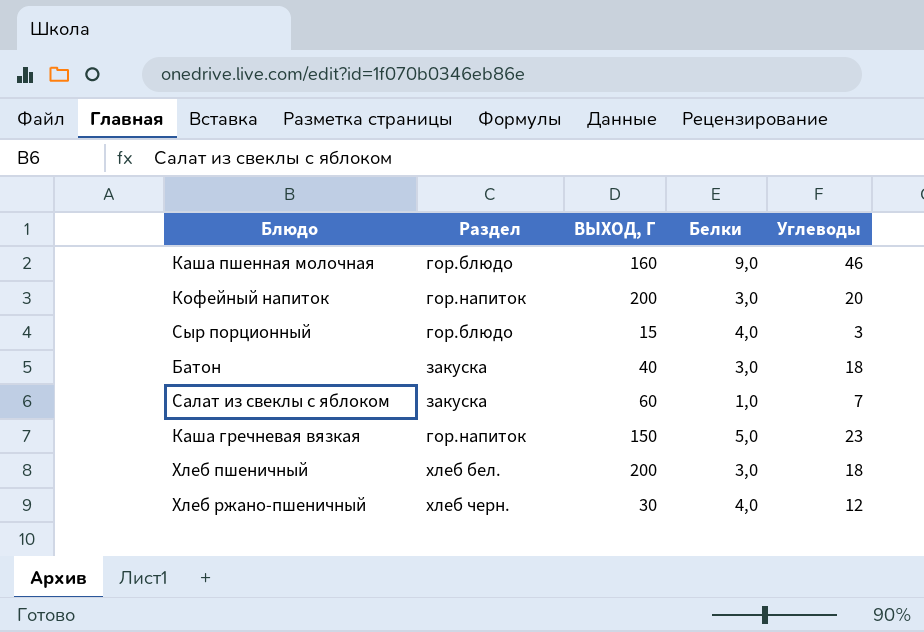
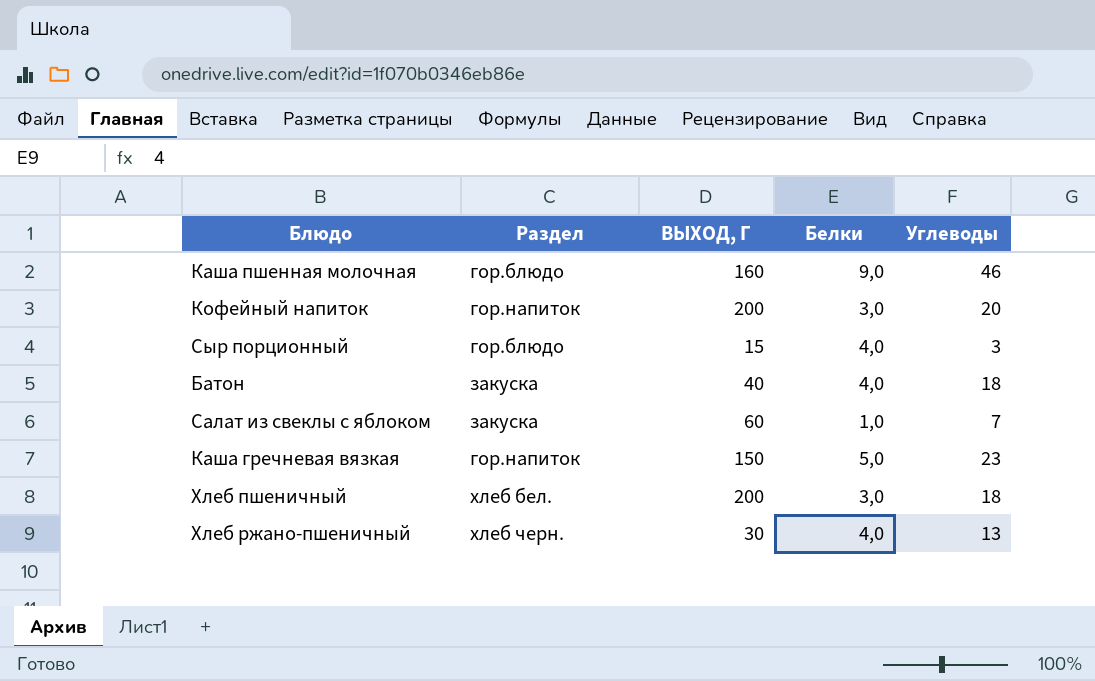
Батон | Белки: 3,0 -> 4,0
Хлеб ржано-пшеничный | Углеводы: 12 -> 13

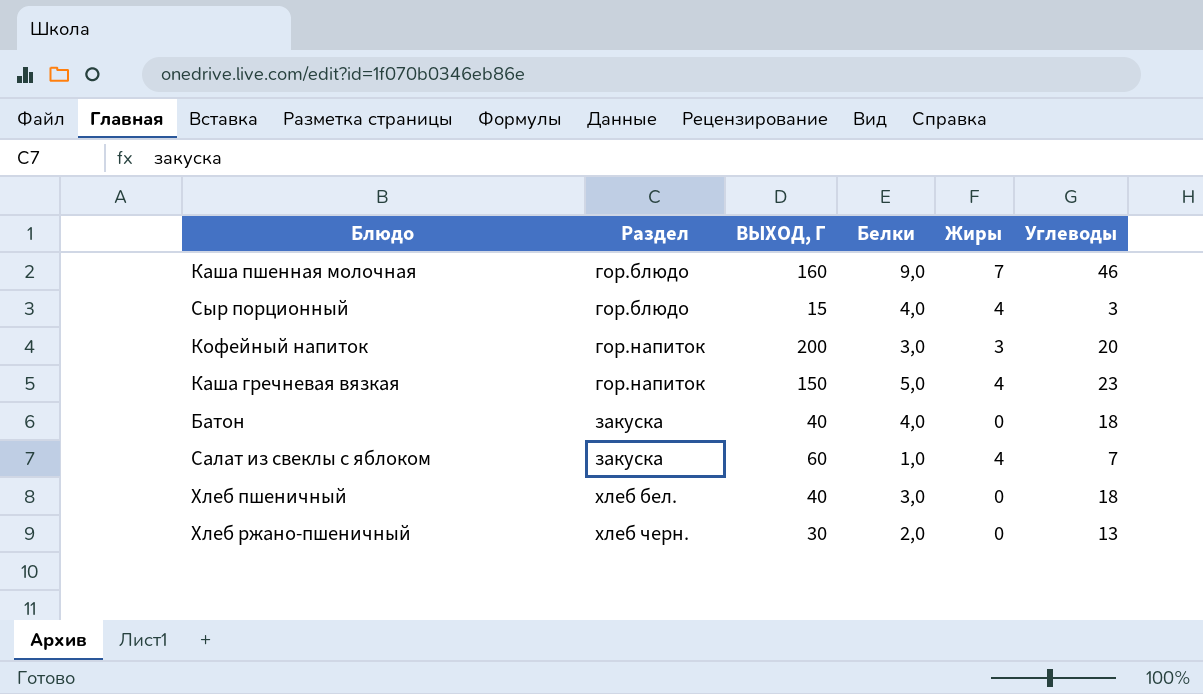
row order: none -> Раздел ascending
column Жиры | position: none -> 5
Хлеб пшеничный | ВЫХОД, Г: 200 -> 40
Хлеб ржано-пшеничный | Белки: 4,0 -> 2,0

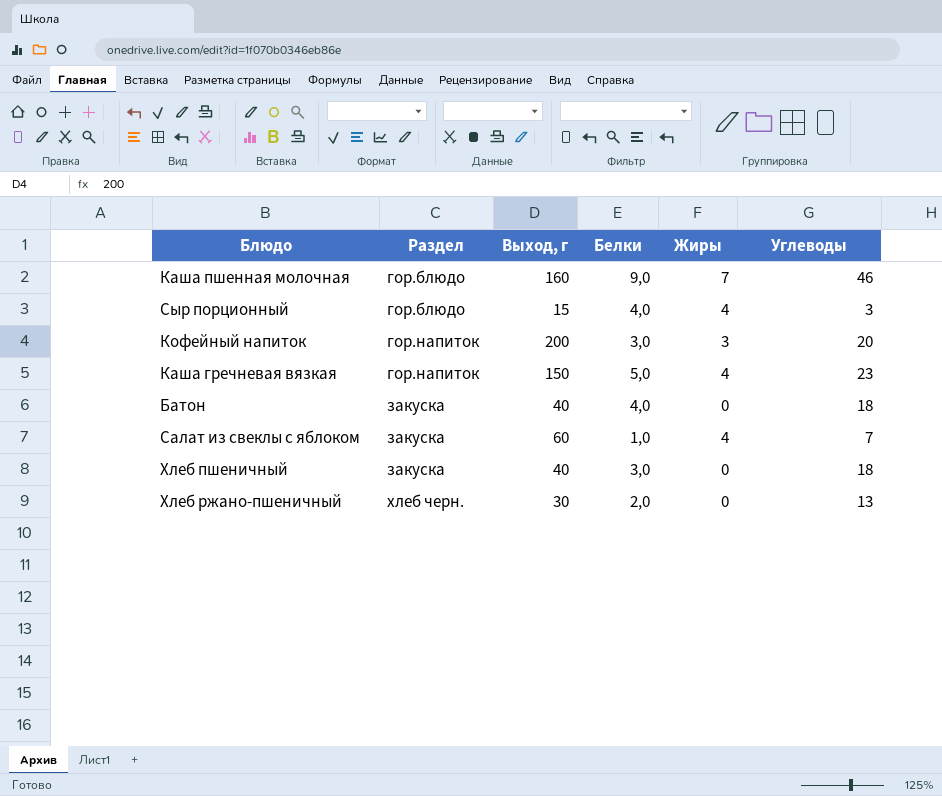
column name: ВЫХОД, Г -> Выход, г
Хлеб пшеничный | Раздел: хлеб бел. -> закуска

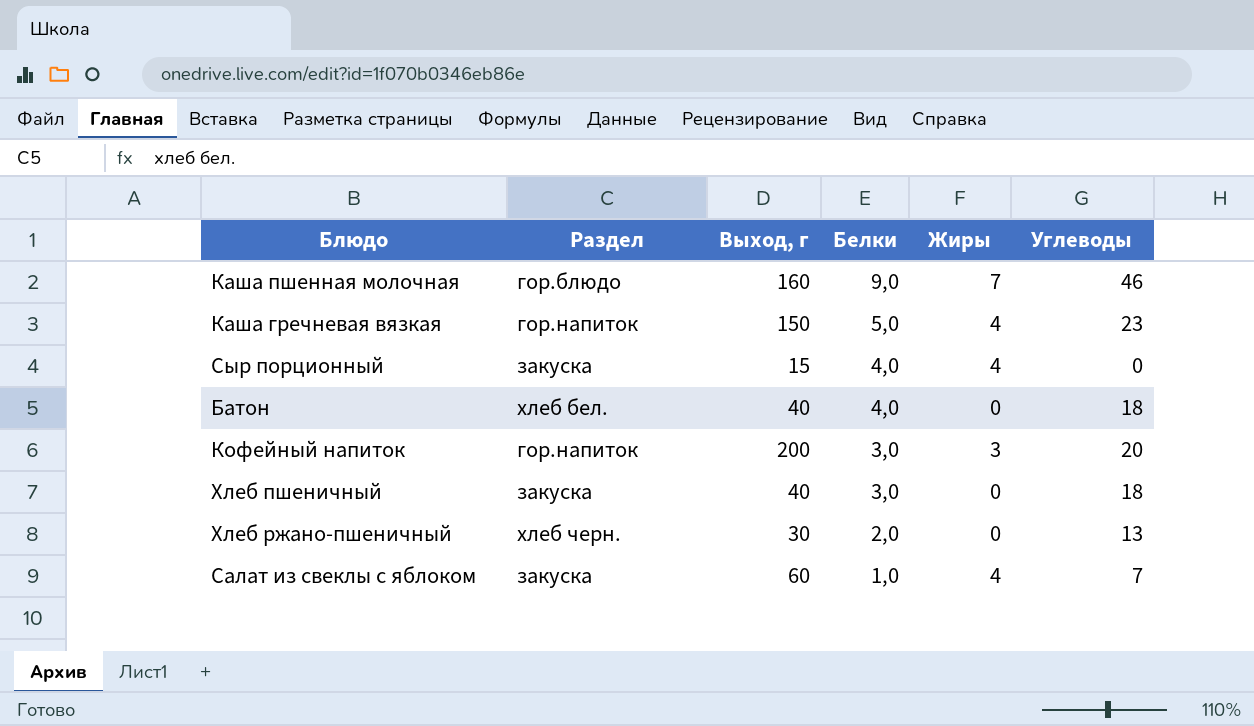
row order: Раздел ascending -> Белки descending
Сыр порционный | Раздел: гор.блюдо -> закуска
Сыр порционный | Углеводы: 3 -> 0
Батон | Раздел: закуска -> хлеб бел.

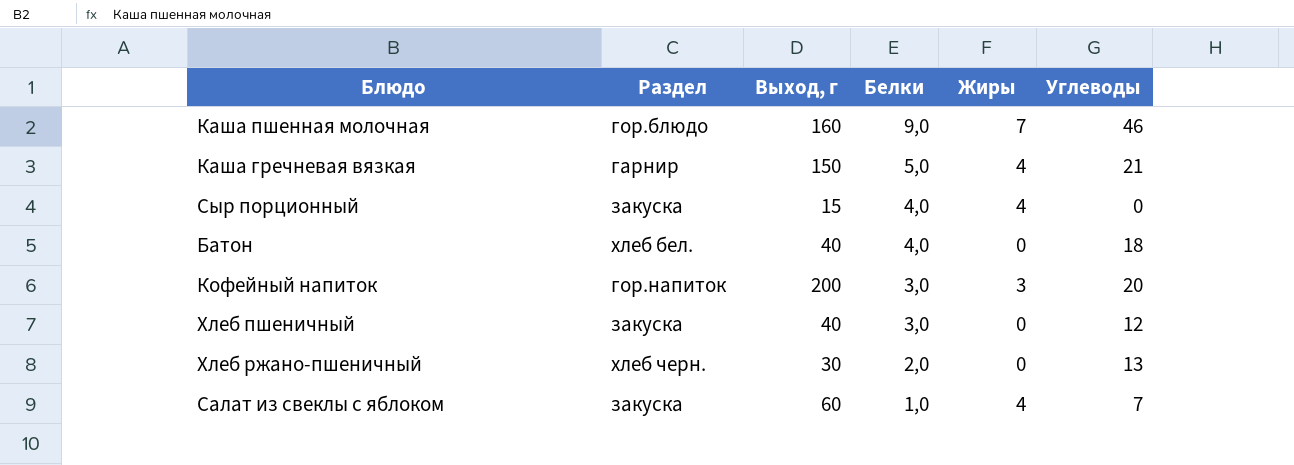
Каша гречневая вязкая | Раздел: гор.напиток -> гарнир
Каша гречневая вязкая | Углеводы: 23 -> 21
Хлеб пшеничный | Углеводы: 18 -> 12

